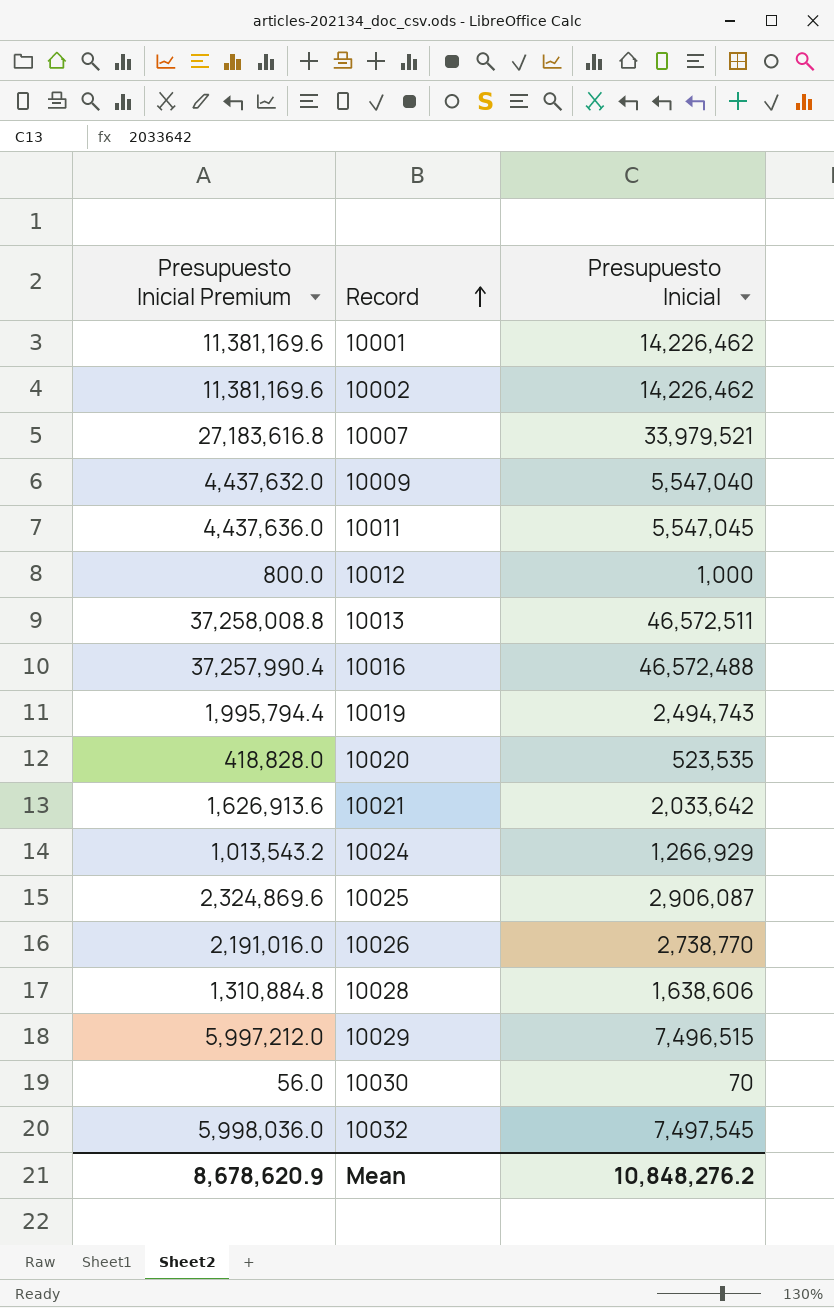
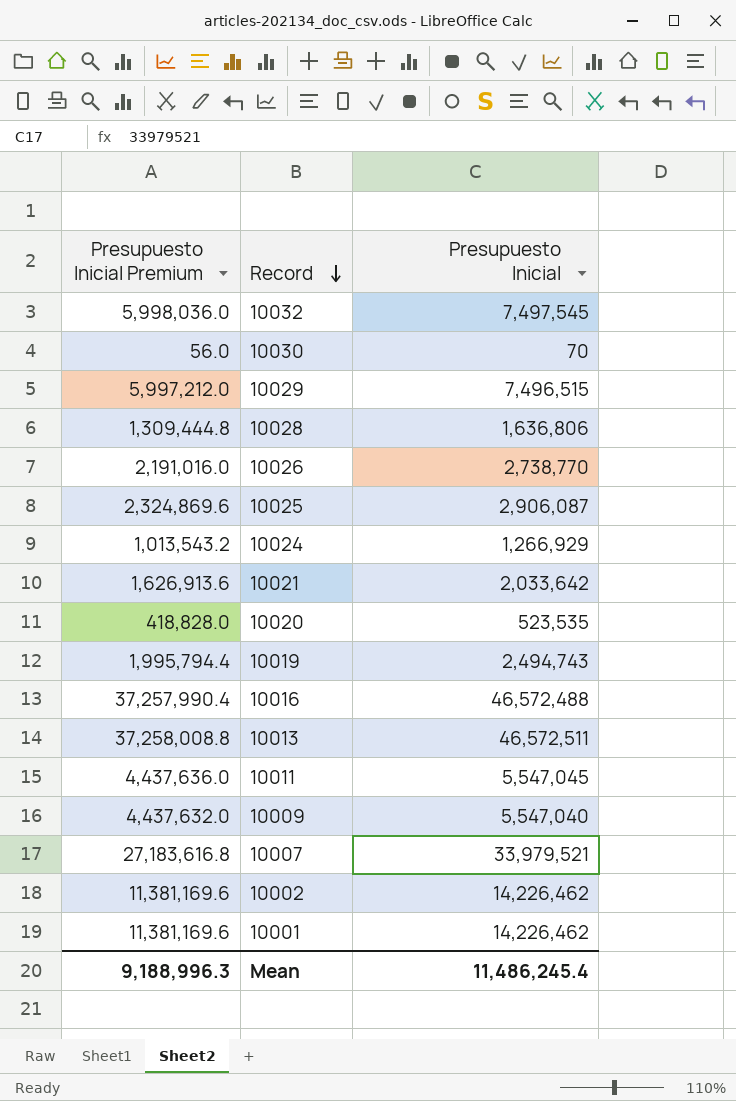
row order: Record ascending -> Record descending
row 10012: 800.0 | 1,000 -> none
10028 | Presupuesto Inicial Premium: 1,310,884.8 -> 1,309,444.8
10028 | Presupuesto Inicial: 1,638,606 -> 1,636,806
Mean | Presupuesto Inicial Premium: 8,678,620.9 -> 9,188,996.3
Mean | Presupuesto Inicial: 10,848,276.2 -> 11,486,245.4

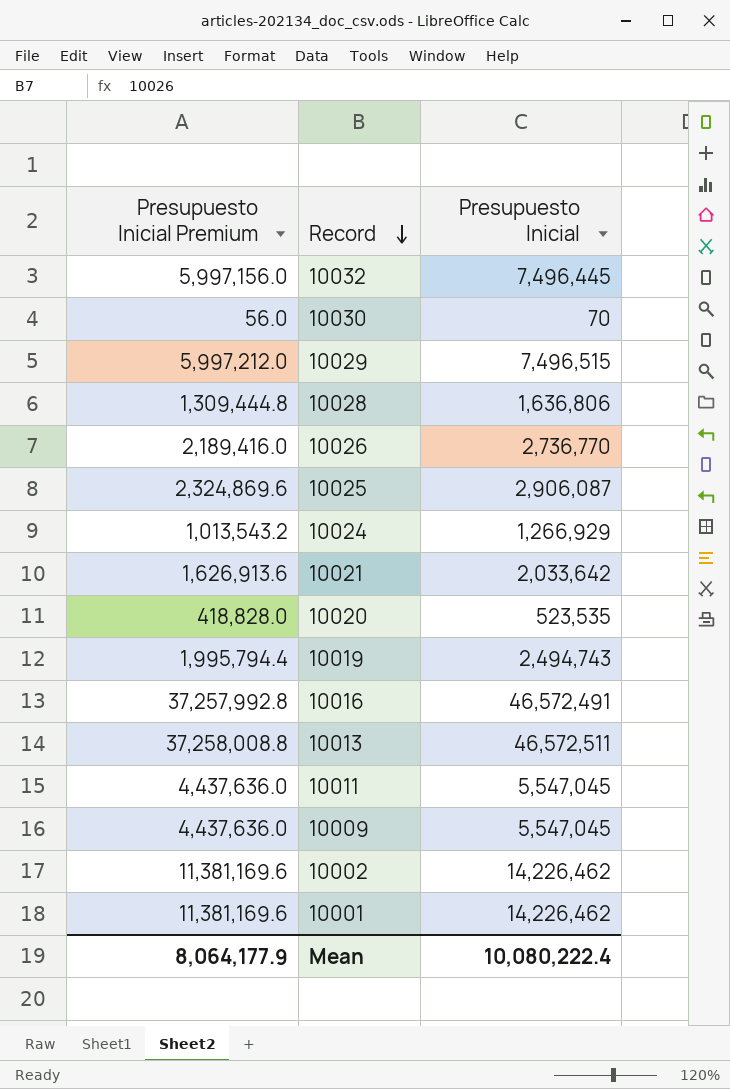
row 10007: 27,183,616.8 | 33,979,521 -> none
10032 | Presupuesto Inicial Premium: 5,998,036.0 -> 5,997,156.0
10032 | Presupuesto Inicial: 7,497,545 -> 7,496,445
10026 | Presupuesto Inicial Premium: 2,191,016.0 -> 2,189,416.0
10026 | Presupuesto Inicial: 2,738,770 -> 2,736,770
10016 | Presupuesto Inicial Premium: 37,257,990.4 -> 37,257,992.8
10016 | Presupuesto Inicial: 46,572,488 -> 46,572,491
10009 | Presupuesto Inicial Premium: 4,437,632.0 -> 4,437,636.0
10009 | Presupuesto Inicial: 5,547,040 -> 5,547,045
Mean | Presupuesto Inicial Premium: 9,188,996.3 -> 8,064,177.9
Mean | Presupuesto Inicial: 11,486,245.4 -> 10,080,222.4

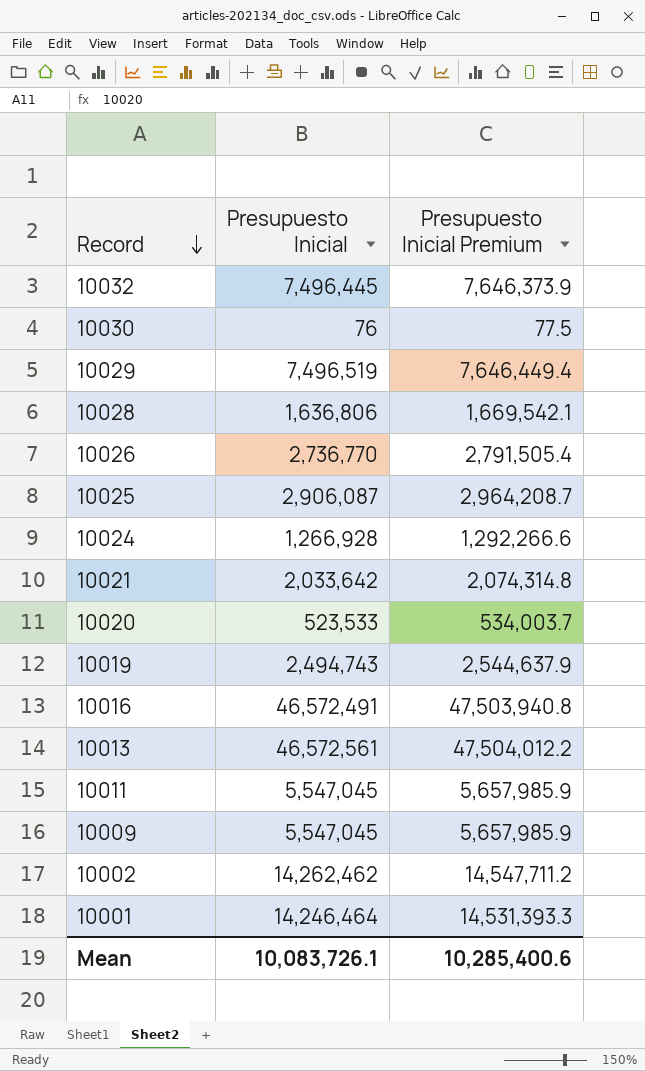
column Presupuesto Inicial Premium | formula: [Presupuesto Inicial] * 0.8 -> [Presupuesto Inicial] * 1.02
column Presupuesto Inicial Premium | position: 1 -> 3
10030 | Presupuesto Inicial: 70 -> 76
10029 | Presupuesto Inicial: 7,496,515 -> 7,496,519
10024 | Presupuesto Inicial: 1,266,929 -> 1,266,928
10020 | Presupuesto Inicial: 523,535 -> 523,533
10013 | Presupuesto Inicial: 46,572,511 -> 46,572,561
10002 | Presupuesto Inicial: 14,226,462 -> 14,262,462
10001 | Presupuesto Inicial: 14,226,462 -> 14,246,464
Mean | Presupuesto Inicial: 10,080,222.4 -> 10,083,726.1
Mean | Presupuesto Inicial Premium: 8,064,177.9 -> 10,285,400.6

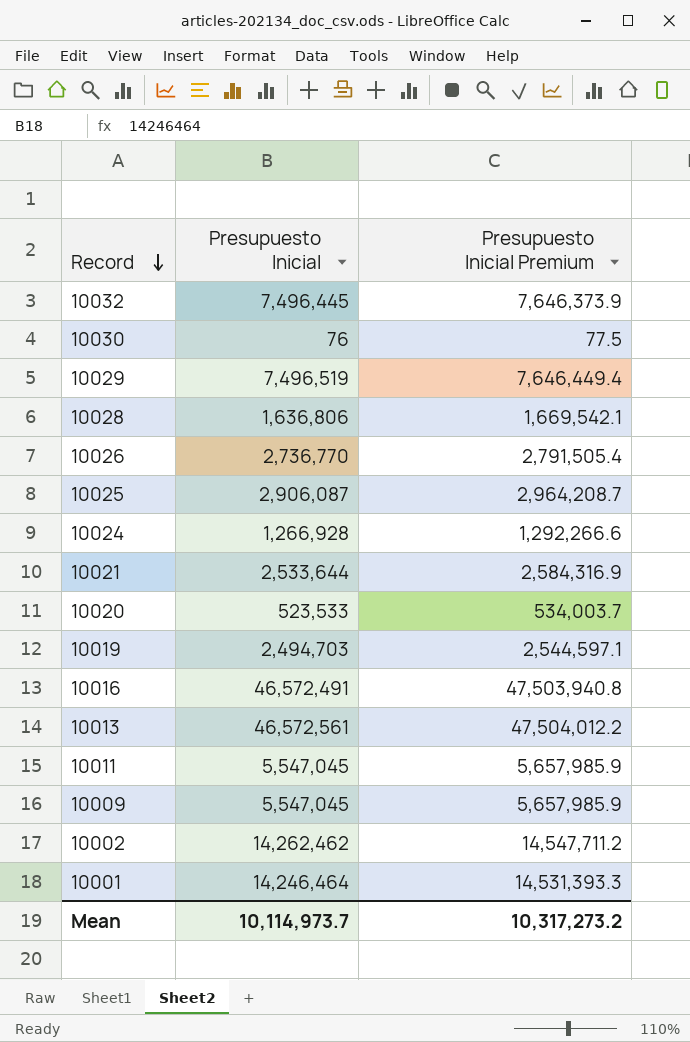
10021 | Presupuesto Inicial: 2,033,642 -> 2,533,644
10021 | Presupuesto Inicial Premium: 2,074,314.8 -> 2,584,316.9
10019 | Presupuesto Inicial: 2,494,743 -> 2,494,703
10019 | Presupuesto Inicial Premium: 2,544,637.9 -> 2,544,597.1
Mean | Presupuesto Inicial: 10,083,726.1 -> 10,114,973.7
Mean | Presupuesto Inicial Premium: 10,285,400.6 -> 10,317,273.2

